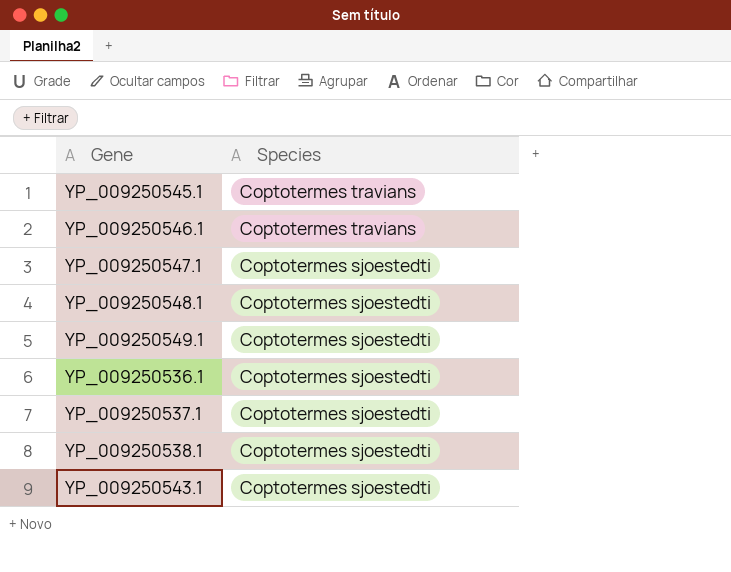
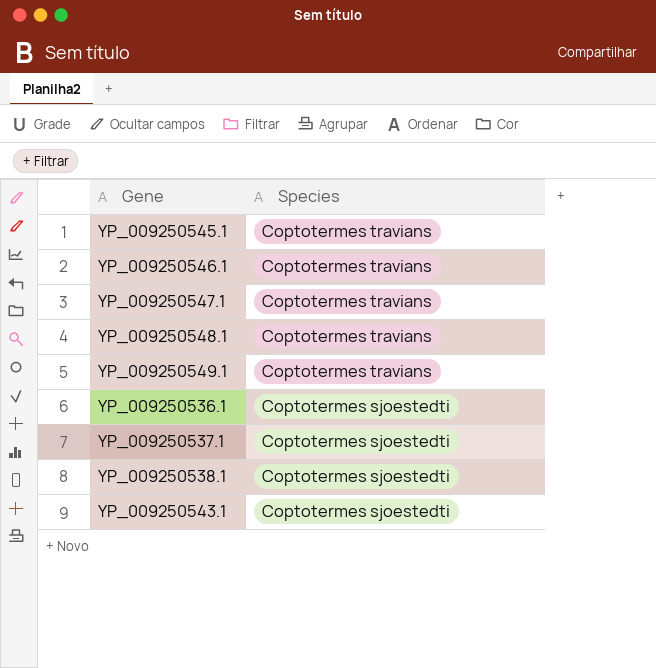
YP_009250547.1 | Species: Coptotermes sjoestedti -> Coptotermes travians
YP_009250548.1 | Species: Coptotermes sjoestedti -> Coptotermes travians
YP_009250549.1 | Species: Coptotermes sjoestedti -> Coptotermes travians

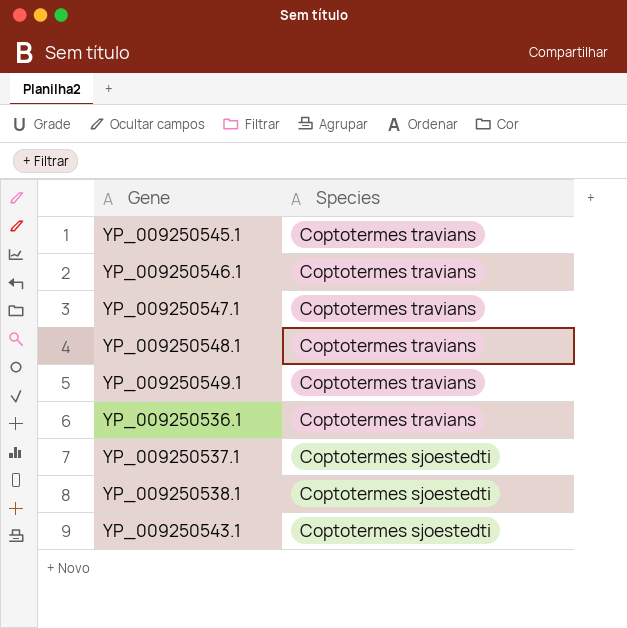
YP_009250536.1 | Species: Coptotermes sjoestedti -> Coptotermes travians

